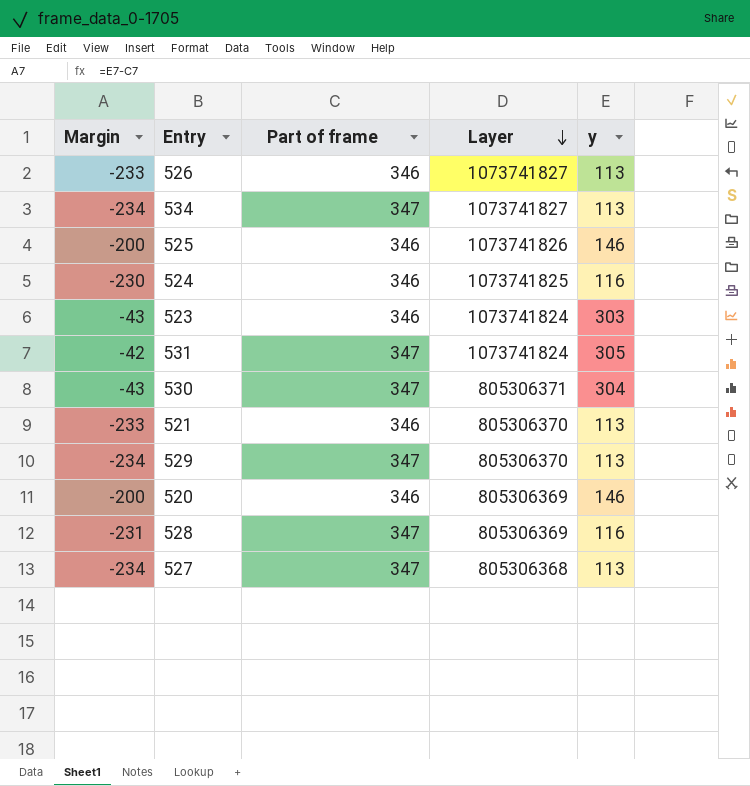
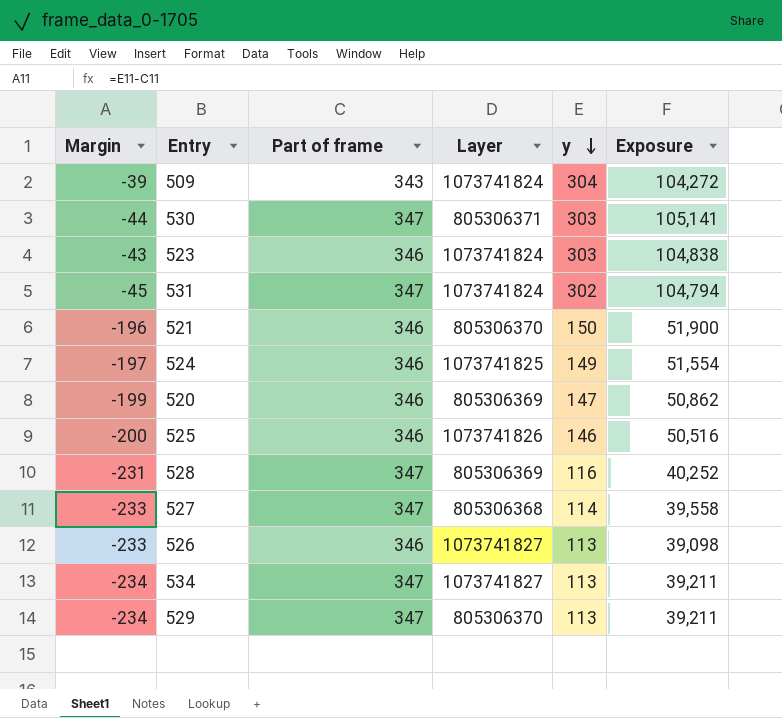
row order: Layer descending -> y descending
column Exposure | formula: none -> [Part of frame] * [y]
row 509: none -> -39 | 343 | 1073741824 | 304 | 104,272
530 | Margin: -43 -> -44
530 | y: 304 -> 303
531 | Margin: -42 -> -45
531 | y: 305 -> 302
521 | Margin: -233 -> -196
521 | y: 113 -> 150
524 | Margin: -230 -> -197
524 | y: 116 -> 149
520 | Margin: -200 -> -199
520 | y: 146 -> 147
527 | Margin: -234 -> -233
527 | y: 113 -> 114

